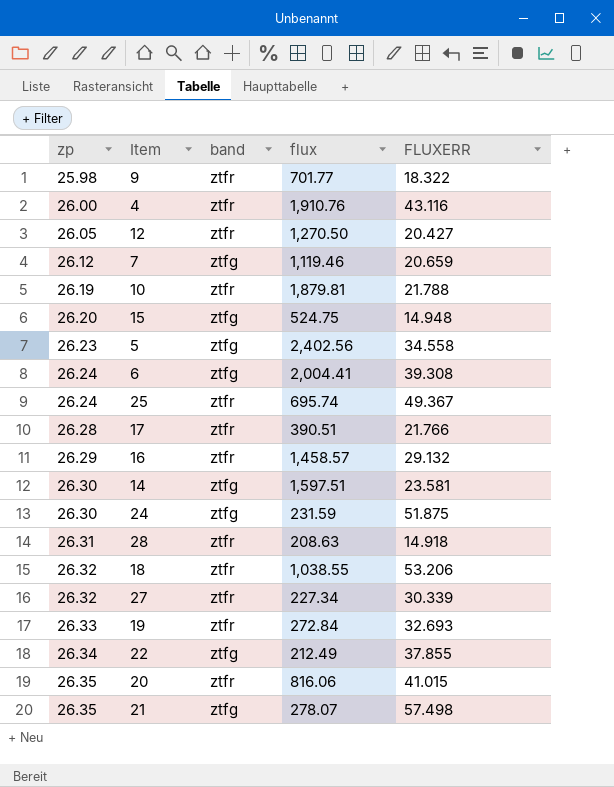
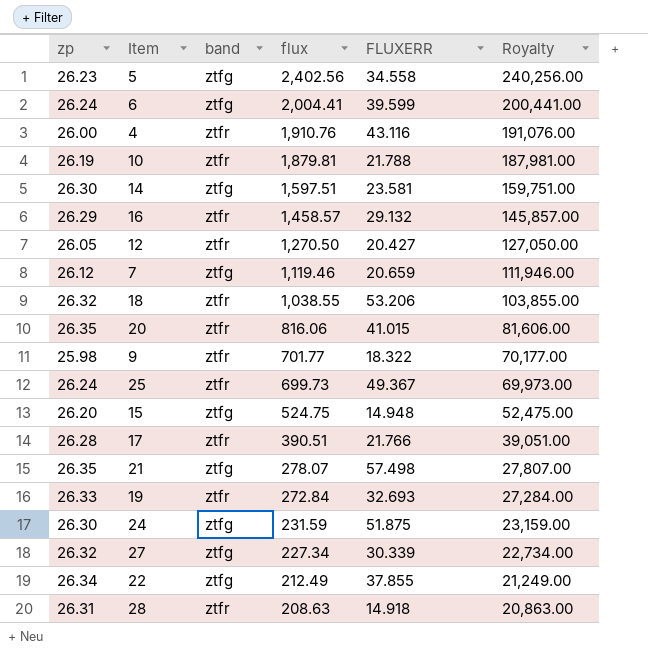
row order: zp ascending -> flux descending
column Royalty | formula: none -> [flux] * 100
6 | FLUXERR: 39.308 -> 39.599
25 | flux: 695.74 -> 699.73
27 | band: ztfr -> ztfg

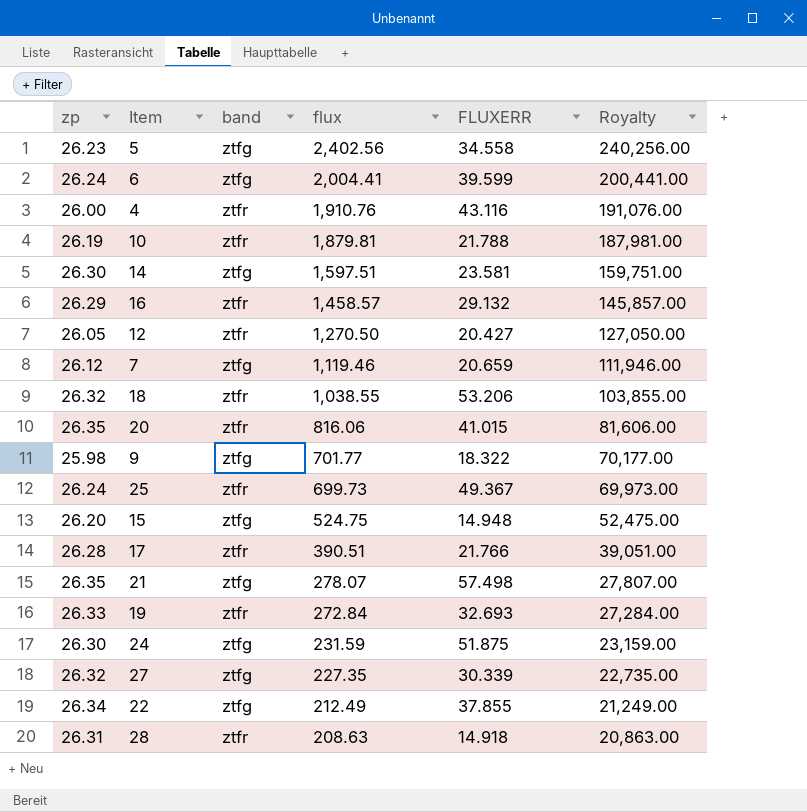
9 | band: ztfr -> ztfg
27 | flux: 227.34 -> 227.35
27 | Royalty: 22,734.00 -> 22,735.00

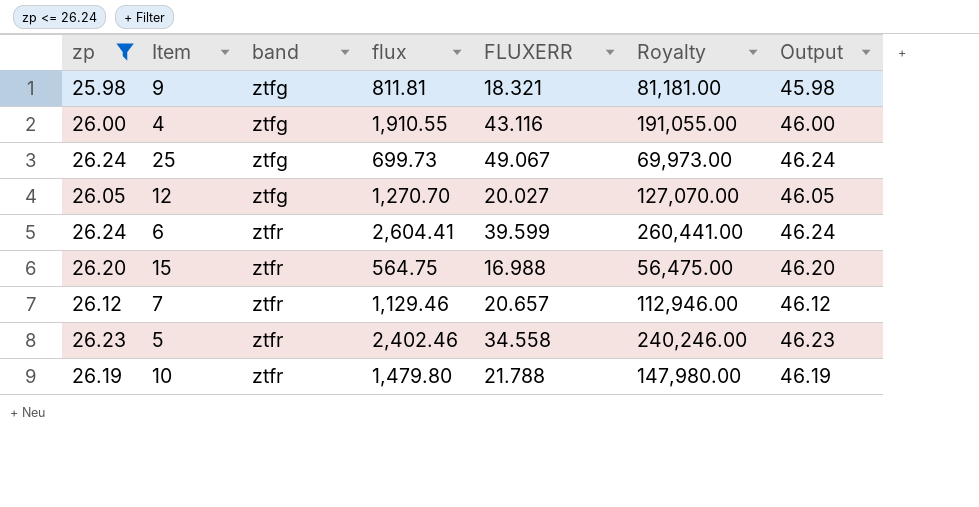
filter: none -> zp <= 26.24
row order: flux descending -> band ascending
column Output | formula: none -> [zp] + 20
9 | flux: 701.77 -> 811.81
9 | FLUXERR: 18.322 -> 18.321
9 | Royalty: 70,177.00 -> 81,181.00
4 | band: ztfr -> ztfg
4 | flux: 1,910.76 -> 1,910.55
4 | Royalty: 191,076.00 -> 191,055.00
25 | band: ztfr -> ztfg
25 | FLUXERR: 49.367 -> 49.067
12 | band: ztfr -> ztfg
12 | flux: 1,270.50 -> 1,270.70
12 | FLUXERR: 20.427 -> 20.027
12 | Royalty: 127,050.00 -> 127,070.00
6 | band: ztfg -> ztfr
6 | flux: 2,004.41 -> 2,604.41
6 | Royalty: 200,441.00 -> 260,441.00
15 | band: ztfg -> ztfr
15 | flux: 524.75 -> 564.75
15 | FLUXERR: 14.948 -> 16.988
15 | Royalty: 52,475.00 -> 56,475.00
7 | band: ztfg -> ztfr
7 | flux: 1,119.46 -> 1,129.46
7 | FLUXERR: 20.659 -> 20.657
7 | Royalty: 111,946.00 -> 112,946.00
5 | band: ztfg -> ztfr
5 | flux: 2,402.56 -> 2,402.46
5 | Royalty: 240,256.00 -> 240,246.00
10 | flux: 1,879.81 -> 1,479.80
10 | Royalty: 187,981.00 -> 147,980.00

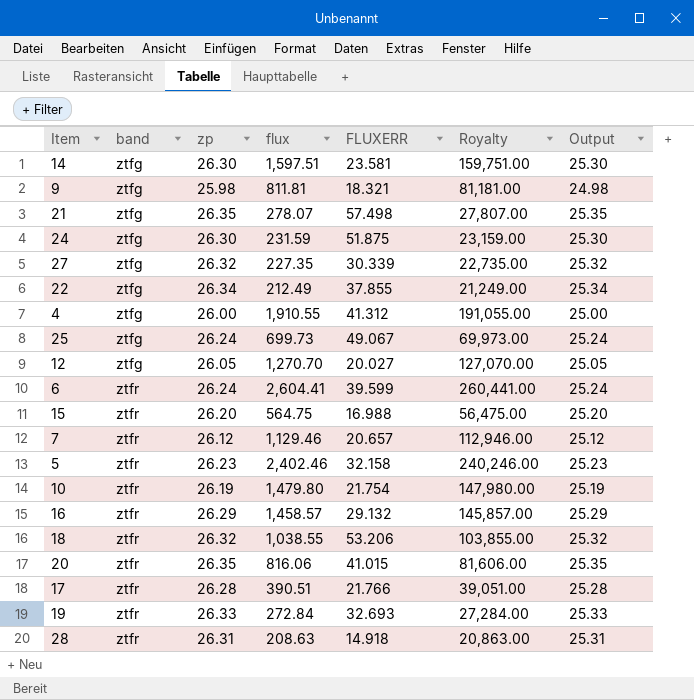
filter: zp <= 26.24 -> none
column zp | position: 1 -> 3
column Output | formula: [zp] + 20 -> [zp] - 1
4 | FLUXERR: 43.116 -> 41.312
5 | FLUXERR: 34.558 -> 32.158
10 | FLUXERR: 21.788 -> 21.754

